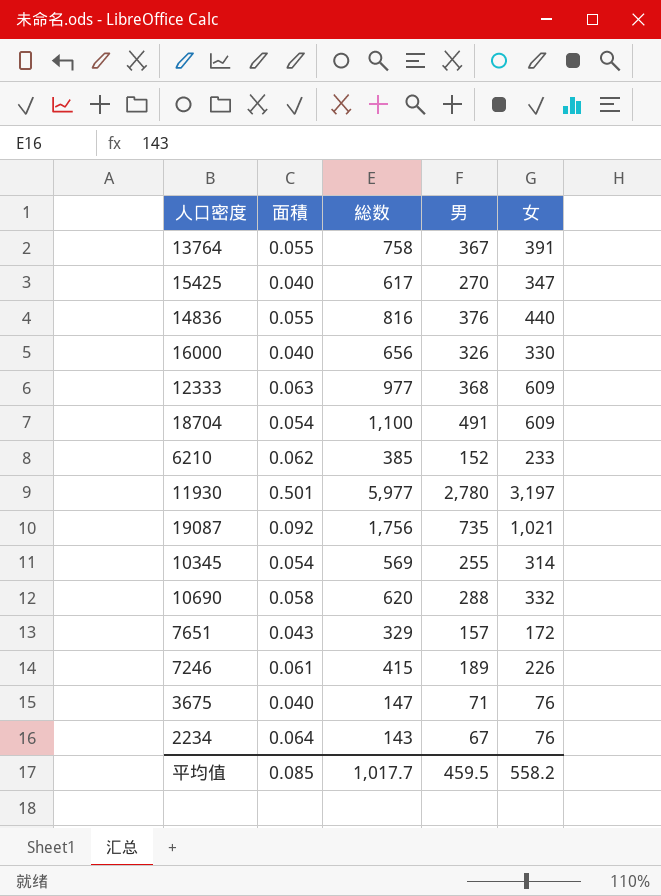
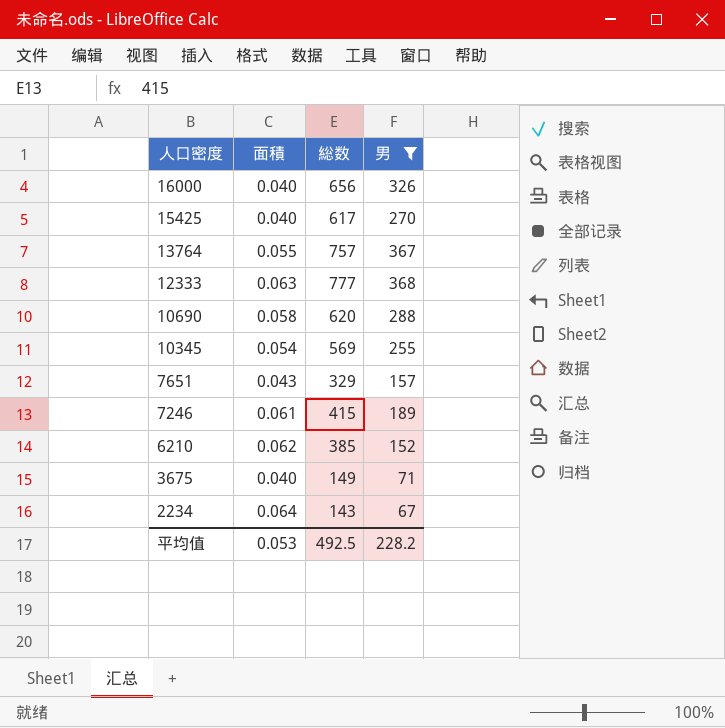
filter: none -> 男 <= 368
row order: none -> 人口密度 descending
column 女 | formula: [総数] - [男] -> none
13764 | 総数: 758 -> 757
12333 | 総数: 977 -> 777
3675 | 総数: 147 -> 149
平均值 | 面積: 0.085 -> 0.053
平均值 | 総数: 1,017.7 -> 492.5
平均值 | 男: 459.5 -> 228.2

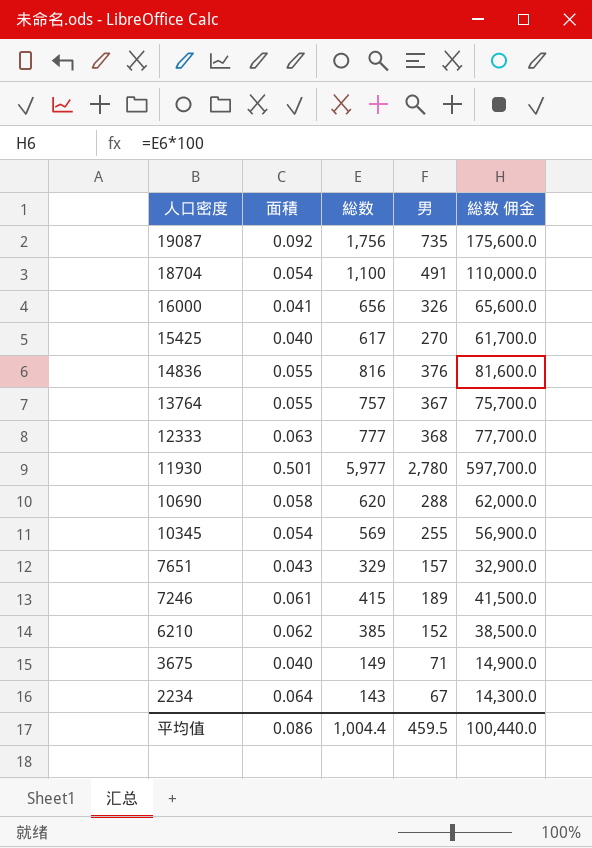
filter: 男 <= 368 -> none
column 総数 佣金 | formula: none -> [総数] * 100
16000 | 面積: 0.040 -> 0.041
平均值 | 面積: 0.053 -> 0.086
平均值 | 総数: 492.5 -> 1,004.4
平均值 | 男: 228.2 -> 459.5

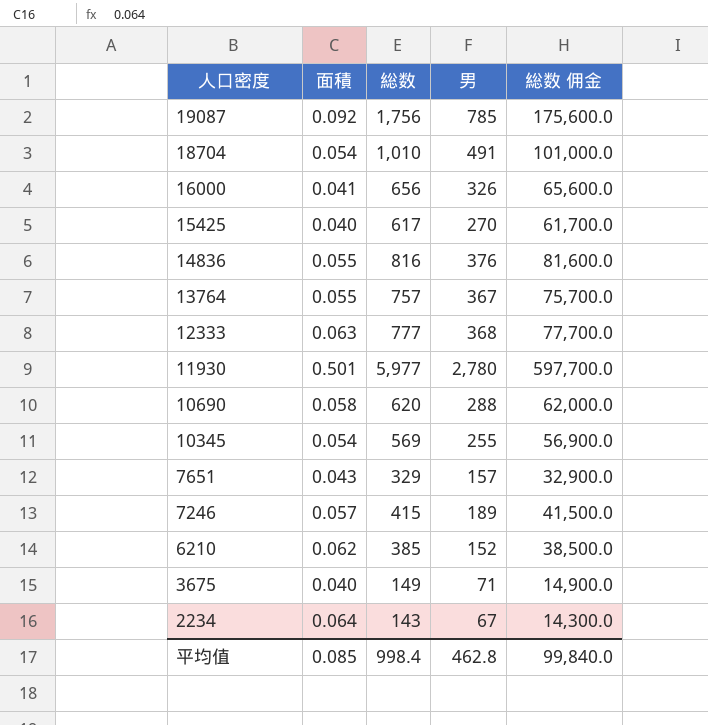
19087 | 男: 735 -> 785
18704 | 総数: 1,100 -> 1,010
18704 | 総数 佣金: 110,000.0 -> 101,000.0
7246 | 面積: 0.061 -> 0.057
平均值 | 面積: 0.086 -> 0.085
平均值 | 総数: 1,004.4 -> 998.4
平均值 | 男: 459.5 -> 462.8
平均值 | 総数 佣金: 100,440.0 -> 99,840.0

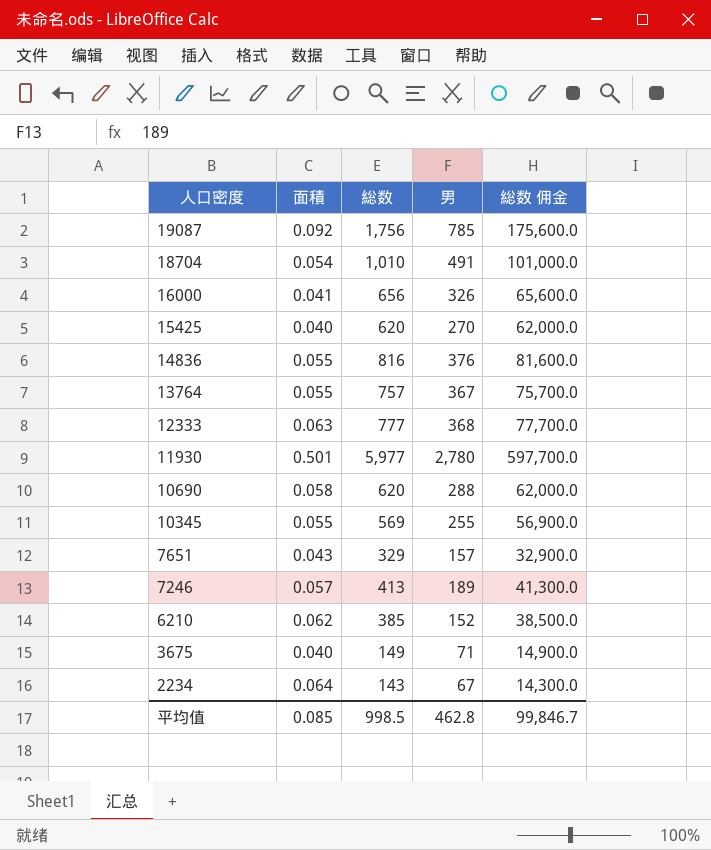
15425 | 総数: 617 -> 620
15425 | 総数 佣金: 61,700.0 -> 62,000.0
10345 | 面積: 0.054 -> 0.055
7246 | 総数: 415 -> 413
7246 | 総数 佣金: 41,500.0 -> 41,300.0
平均值 | 総数: 998.4 -> 998.5
平均值 | 総数 佣金: 99,840.0 -> 99,846.7

